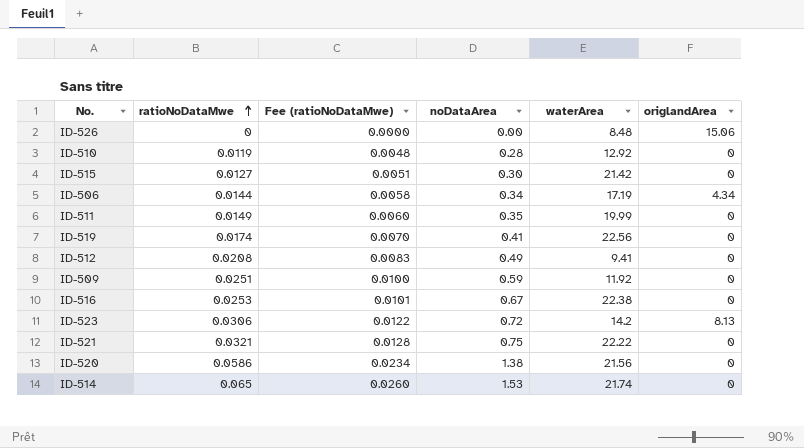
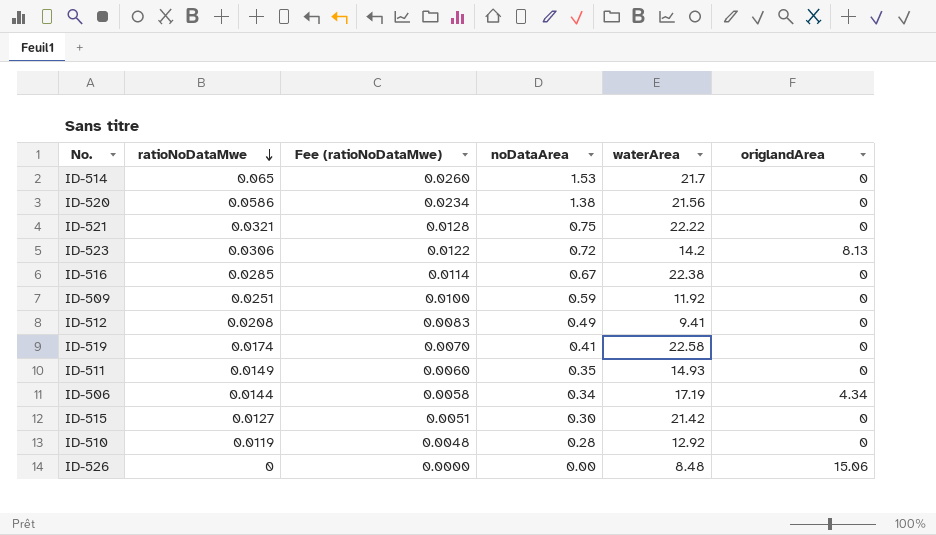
row order: ratioNoDataMwe ascending -> ratioNoDataMwe descending
ID-514 | waterArea: 21.74 -> 21.7
ID-516 | ratioNoDataMwe: 0.0253 -> 0.0285
ID-516 | Fee (ratioNoDataMwe): 0.0101 -> 0.0114
ID-519 | waterArea: 22.56 -> 22.58
ID-511 | waterArea: 19.99 -> 14.93

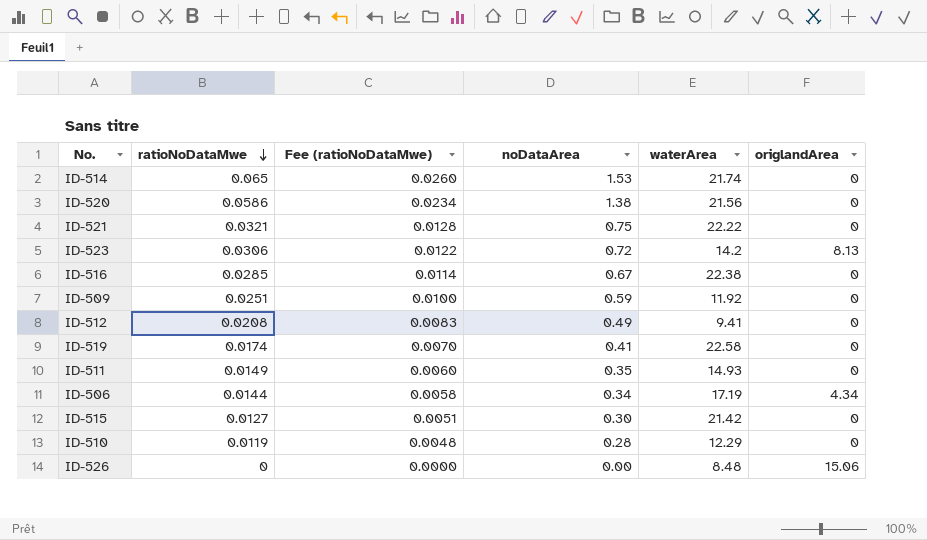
ID-514 | waterArea: 21.7 -> 21.74
ID-510 | waterArea: 12.92 -> 12.29

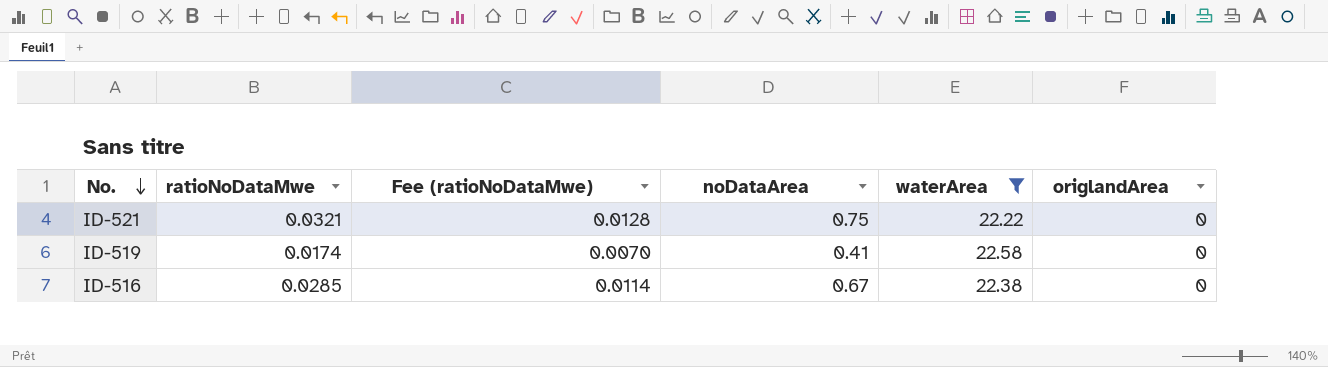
filter: none -> waterArea >= 22.22
row order: ratioNoDataMwe descending -> No. descending

